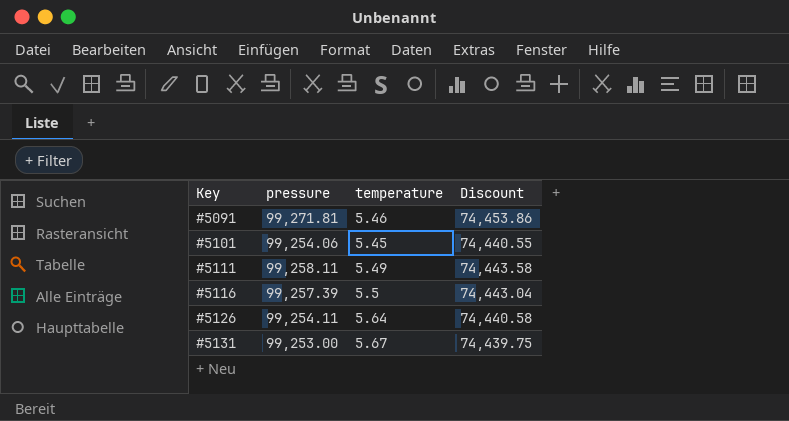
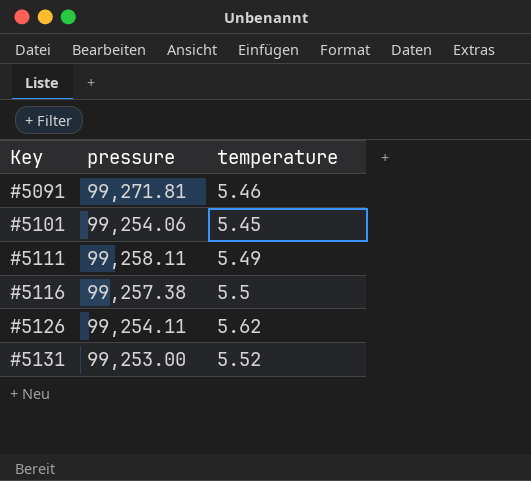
column Discount | formula: [pressure] * 0.75 -> none
#5116 | pressure: 99,257.39 -> 99,257.38
#5126 | temperature: 5.64 -> 5.62
#5131 | temperature: 5.67 -> 5.52

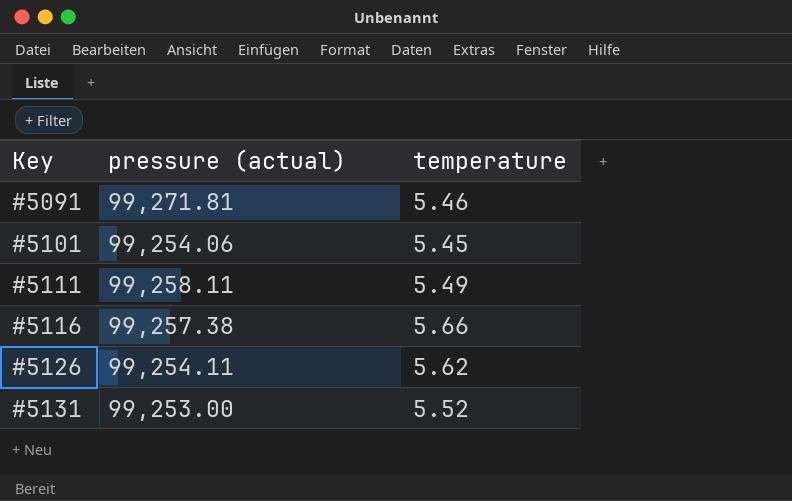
column name: pressure -> pressure (actual)
#5116 | temperature: 5.5 -> 5.66

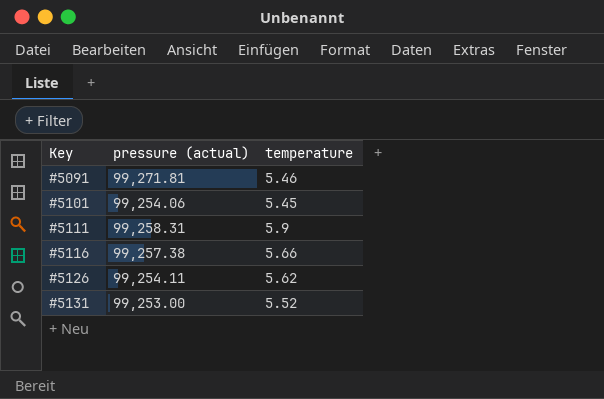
#5111 | pressure (actual): 99,258.11 -> 99,258.31
#5111 | temperature: 5.49 -> 5.9

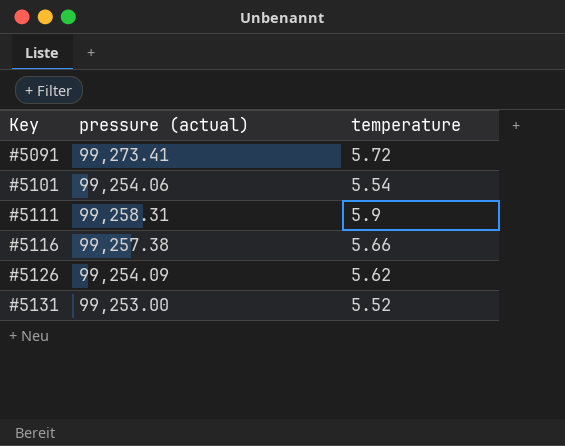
#5091 | pressure (actual): 99,271.81 -> 99,273.41
#5091 | temperature: 5.46 -> 5.72
#5101 | temperature: 5.45 -> 5.54
#5126 | pressure (actual): 99,254.11 -> 99,254.09

